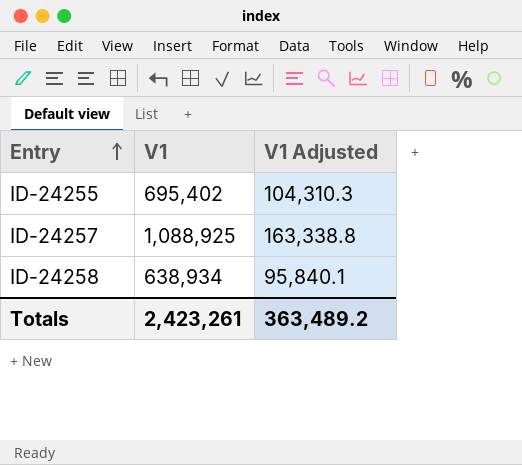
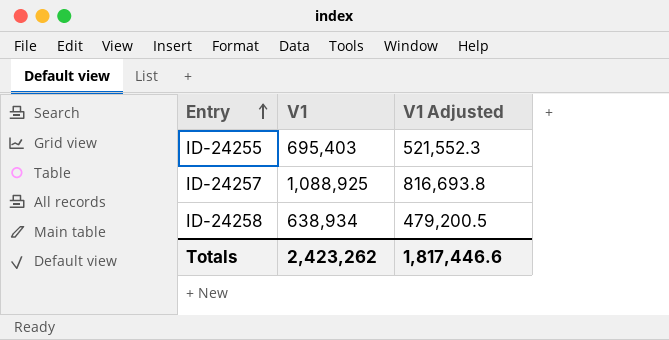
column V1 Adjusted | formula: [V1] * 0.15 -> [V1] * 0.75
ID-24255 | V1: 695,402 -> 695,403
Totals | V1: 2,423,261 -> 2,423,262
Totals | V1 Adjusted: 363,489.2 -> 1,817,446.6

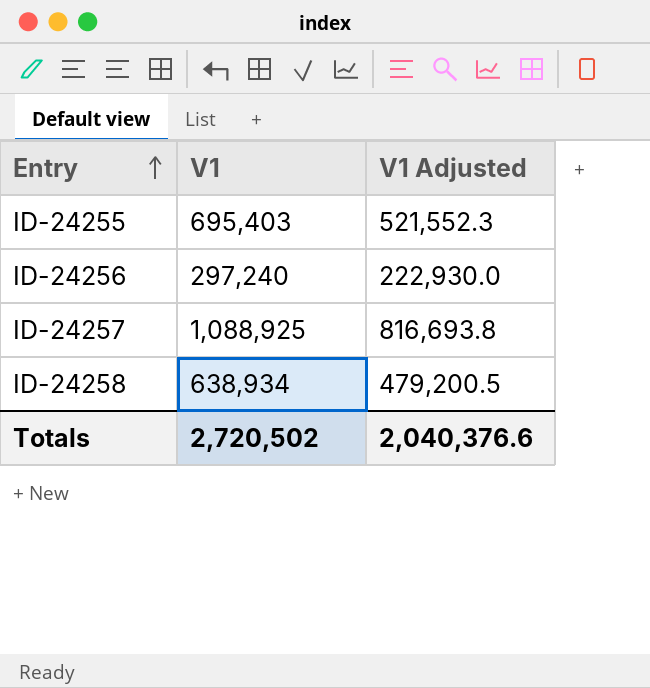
row ID-24256: none -> 297,240 | 222,930.0
Totals | V1: 2,423,262 -> 2,720,502
Totals | V1 Adjusted: 1,817,446.6 -> 2,040,376.6

